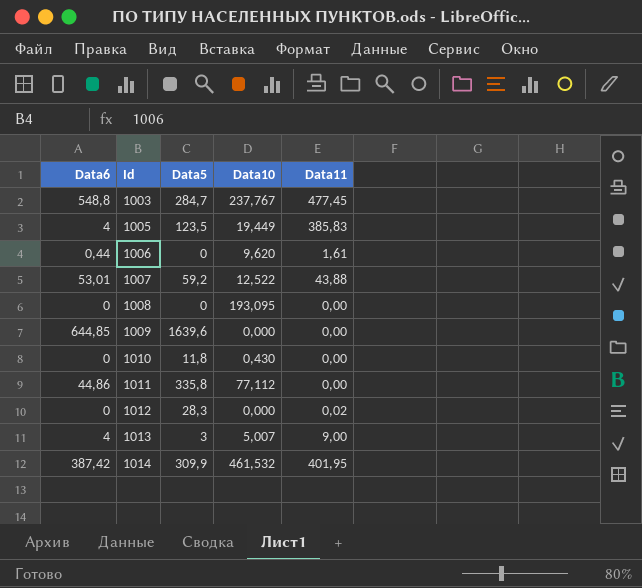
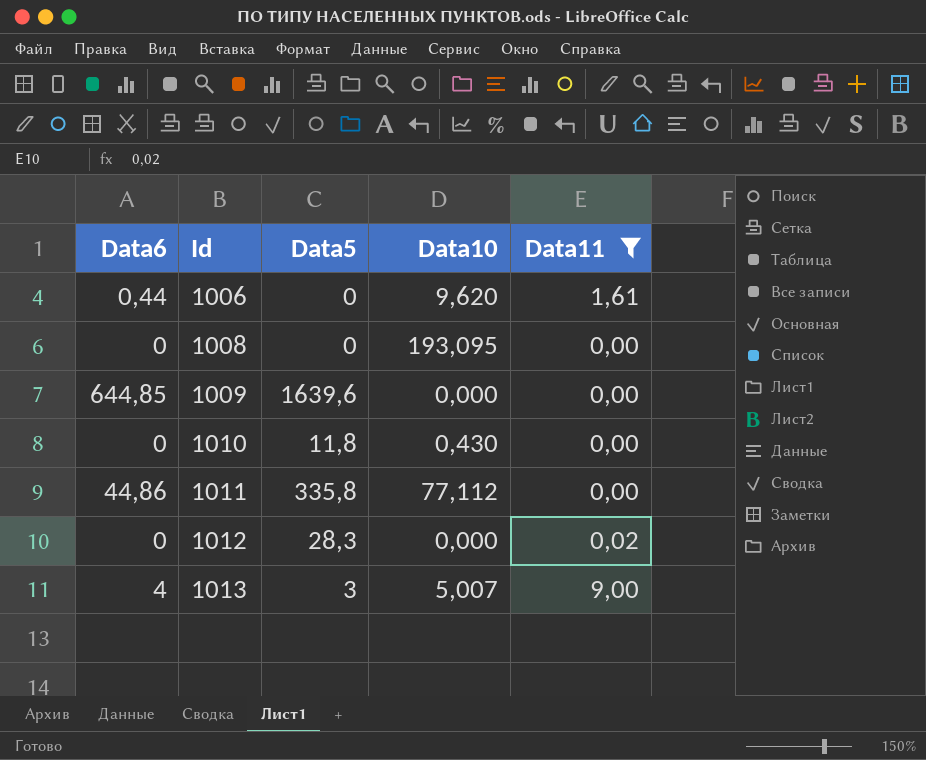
filter: none -> Data11 <= 9,00

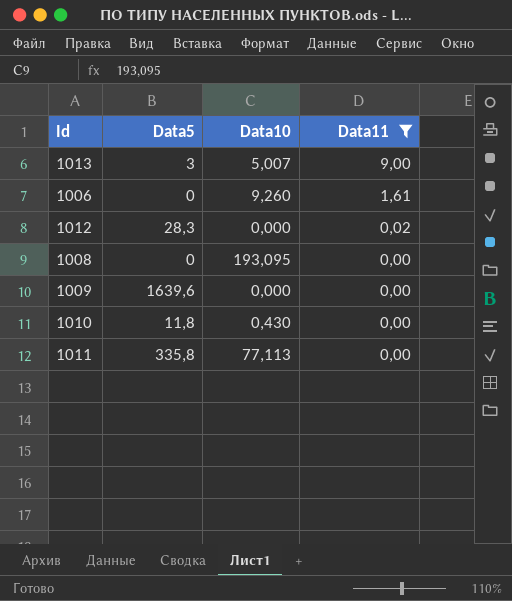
row order: Id ascending -> Data11 descending
column Data6 | position: 1 -> none
1006 | Data10: 9,620 -> 9,260
1011 | Data10: 77,112 -> 77,113

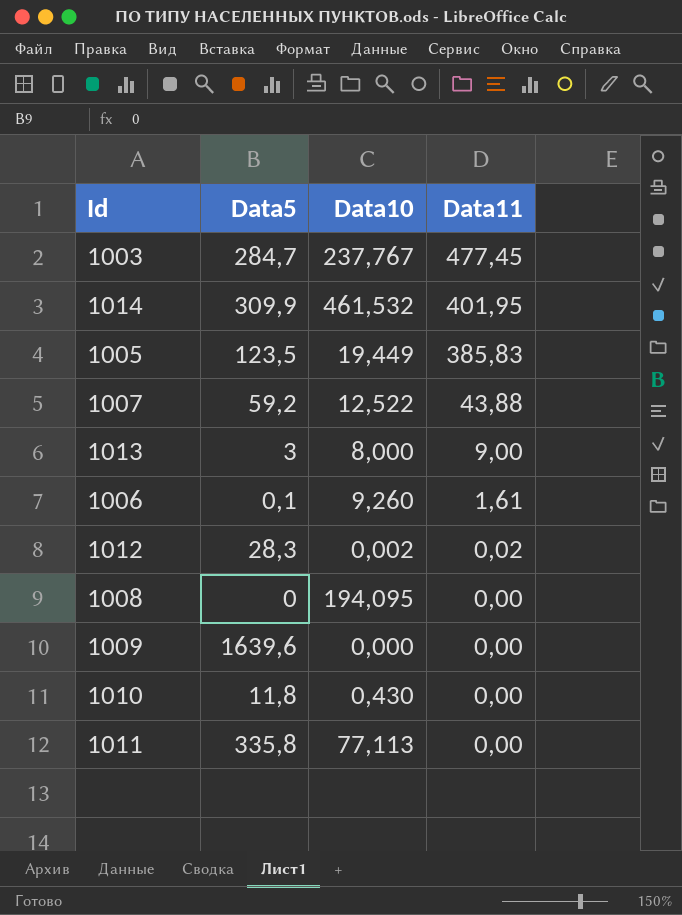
filter: Data11 <= 9,00 -> none
1013 | Data10: 5,007 -> 8,000
1006 | Data5: 0 -> 0,1
1012 | Data10: 0,000 -> 0,002
1008 | Data10: 193,095 -> 194,095

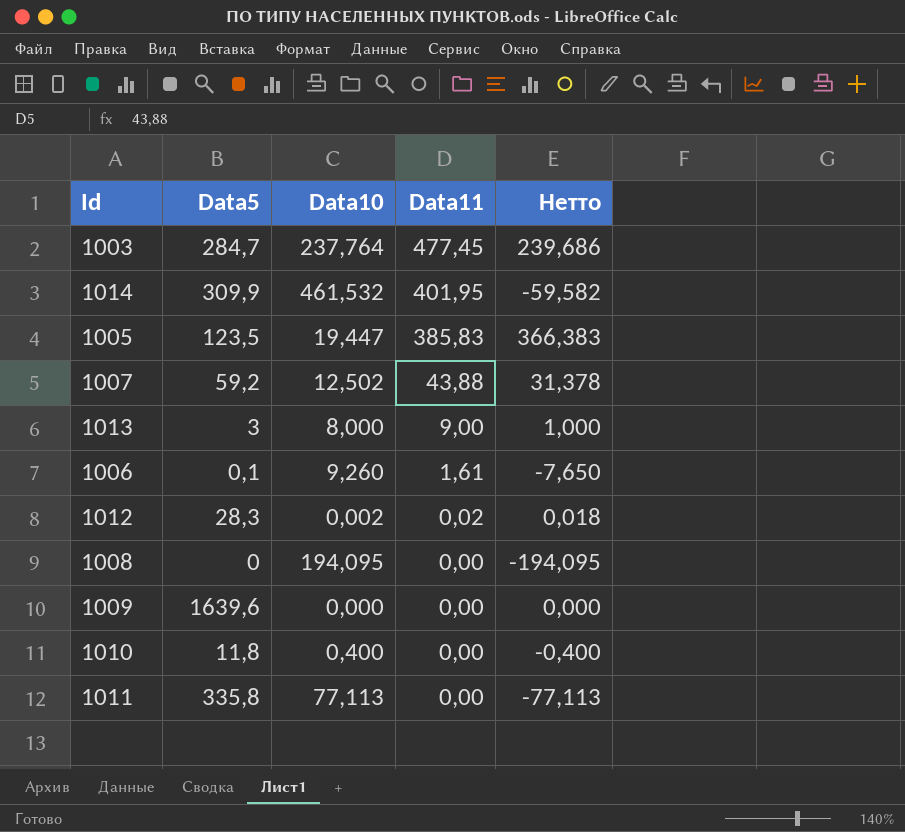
column Нетто | formula: none -> [Data11] - [Data10]
1003 | Data10: 237,767 -> 237,764
1005 | Data10: 19,449 -> 19,447
1007 | Data10: 12,522 -> 12,502
1010 | Data10: 0,430 -> 0,400

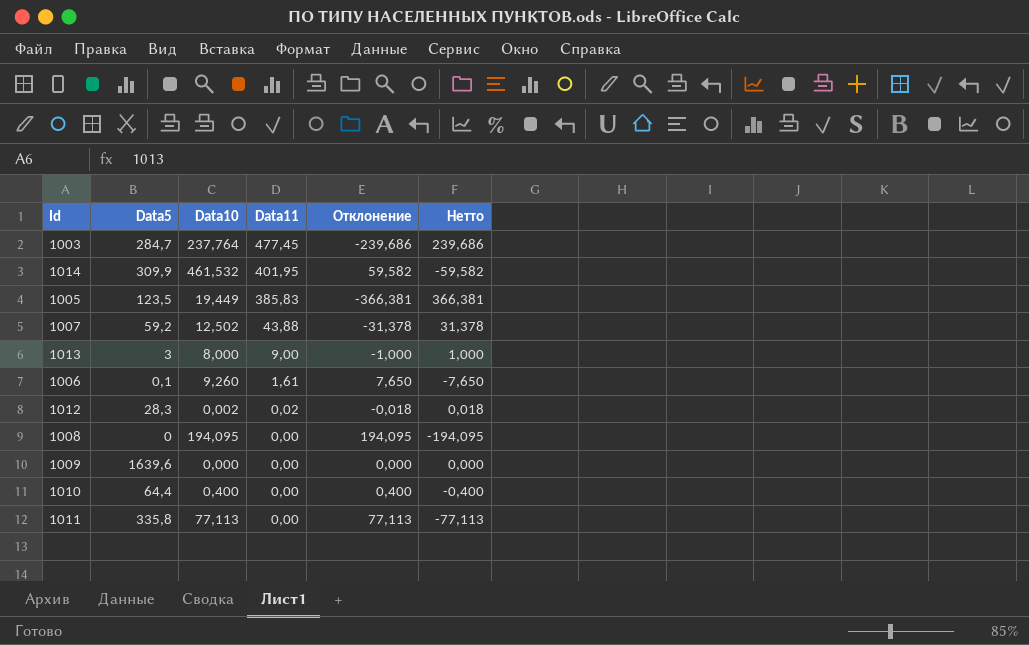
column Отклонение | formula: none -> [Data10] - [Data11]
1005 | Data10: 19,447 -> 19,449
1005 | Нетто: 366,383 -> 366,381
1010 | Data5: 11,8 -> 64,4

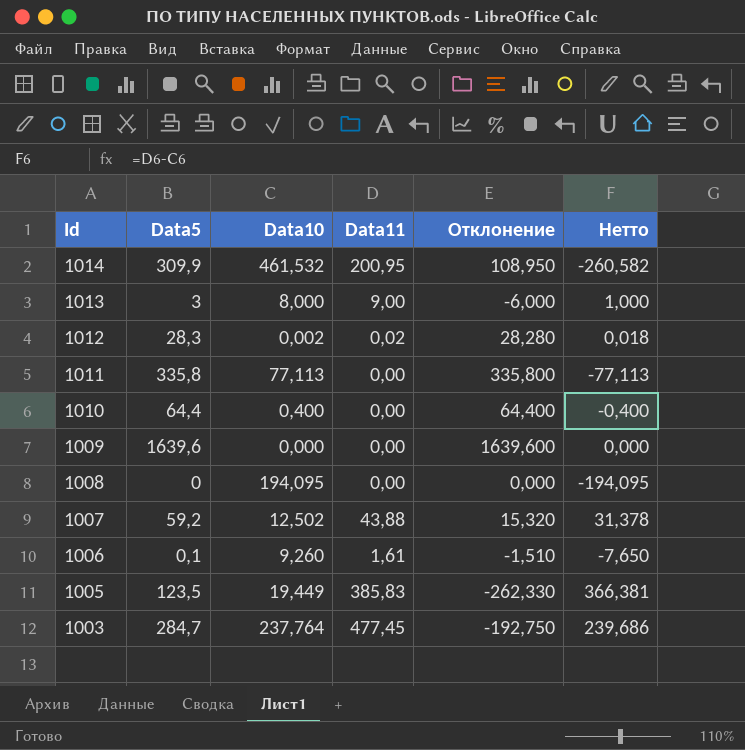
row order: Data11 descending -> Id descending
column Отклонение | formula: [Data10] - [Data11] -> [Data5] - [Data11]
1014 | Data11: 401,95 -> 200,95
1014 | Нетто: -59,582 -> -260,582

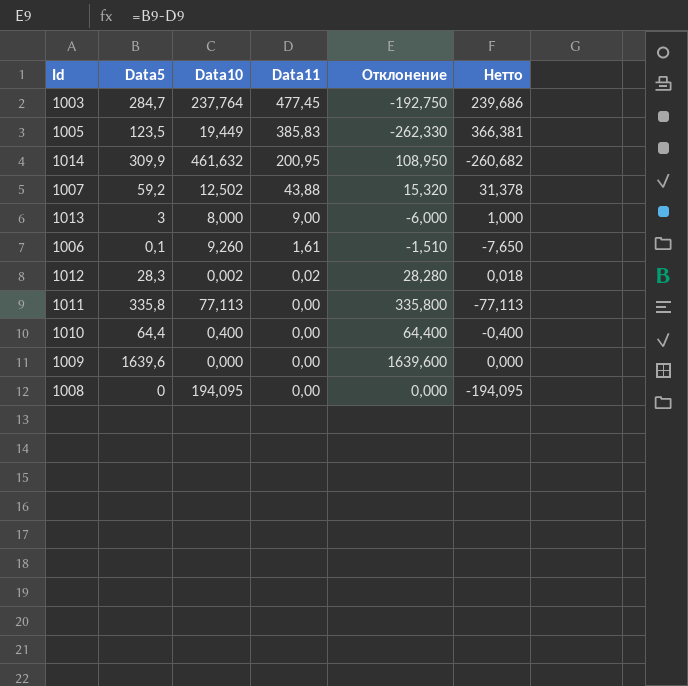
row order: Id descending -> Data11 descending
1014 | Data10: 461,532 -> 461,632
1014 | Нетто: -260,582 -> -260,682

